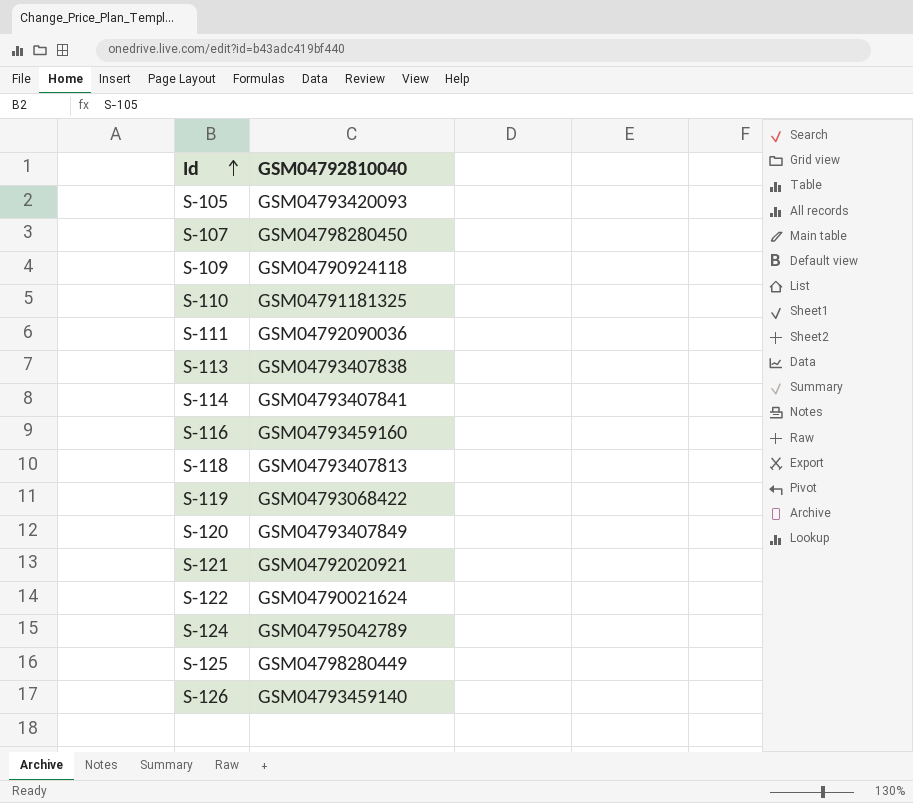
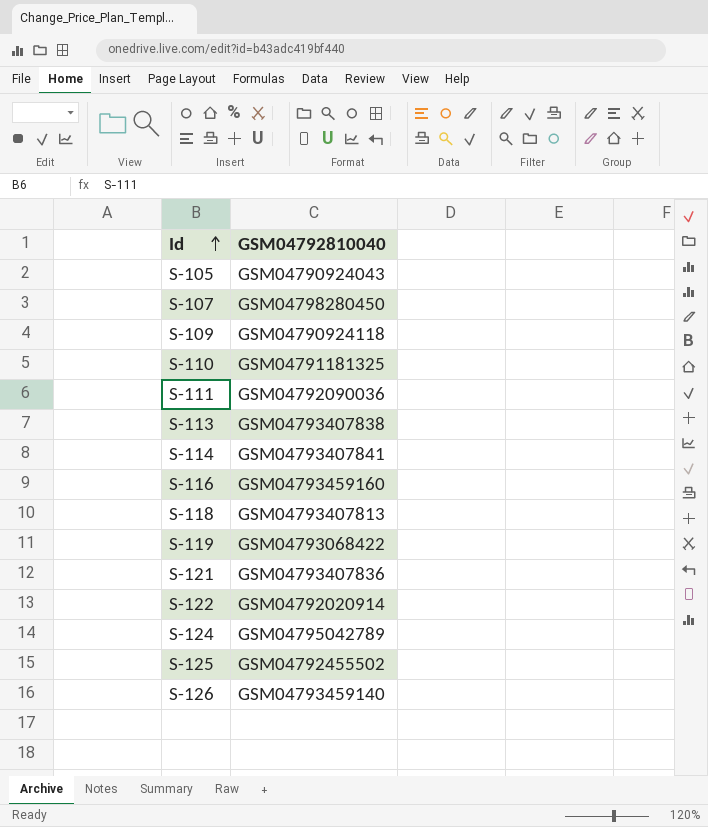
row S-120: GSM04793407849 -> none
S-105 | GSM04792810040: GSM04793420093 -> GSM04790924043
S-121 | GSM04792810040: GSM04792020921 -> GSM04793407836
S-122 | GSM04792810040: GSM04790021624 -> GSM04792020914
S-125 | GSM04792810040: GSM04798280449 -> GSM04792455502

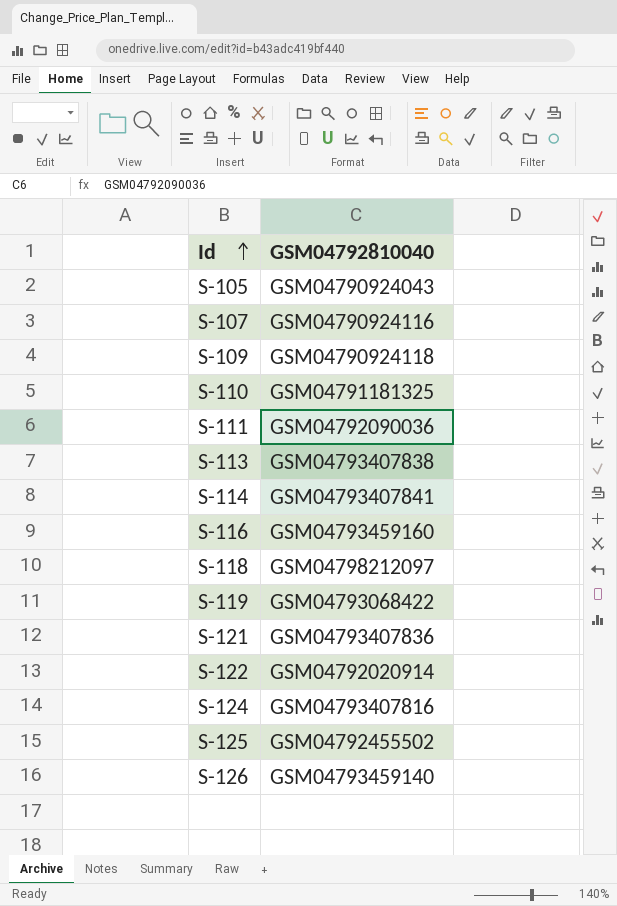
S-107 | GSM04792810040: GSM04798280450 -> GSM04790924116
S-118 | GSM04792810040: GSM04793407813 -> GSM04798212097
S-124 | GSM04792810040: GSM04795042789 -> GSM04793407816

